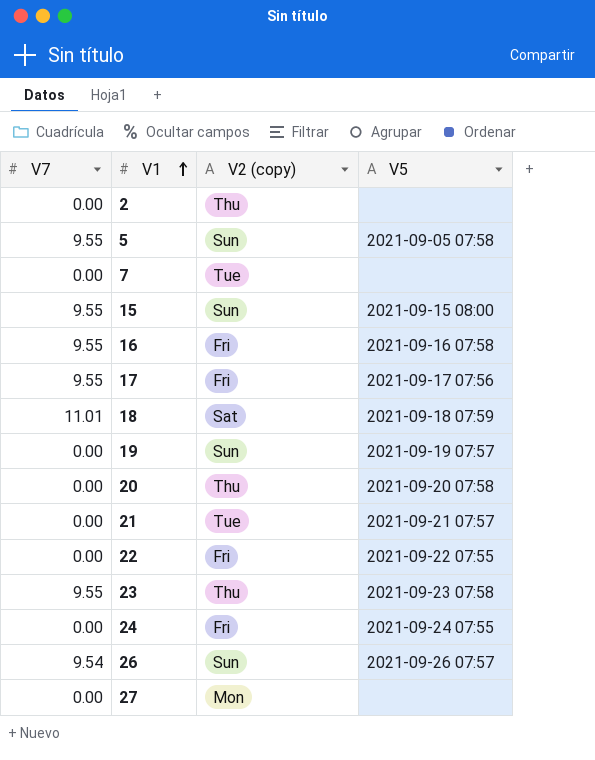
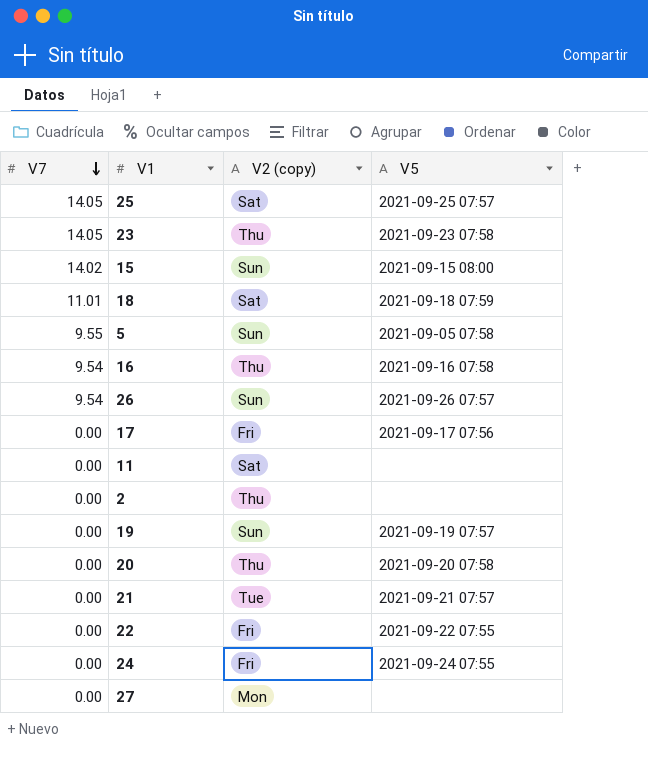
row order: V1 ascending -> V7 descending
row 7: 0.00 | Tue | none -> none
row 25: none -> 14.05 | Sat | 2021-09-25 07:57
23 | V7: 9.55 -> 14.05
15 | V7: 9.55 -> 14.02
16 | V7: 9.55 -> 9.54
16 | V2 (copy): Fri -> Thu
17 | V7: 9.55 -> 0.00
row 11: none -> 0.00 | Sat | none

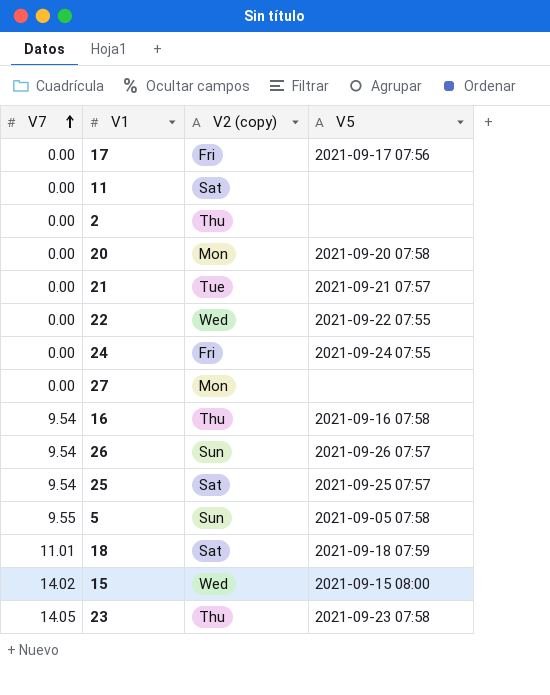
row order: V7 descending -> V7 ascending
row 19: 0.00 | Sun | 2021-09-19 07:57 -> none
20 | V2 (copy): Thu -> Mon
22 | V2 (copy): Fri -> Wed
25 | V7: 14.05 -> 9.54
15 | V2 (copy): Sun -> Wed

